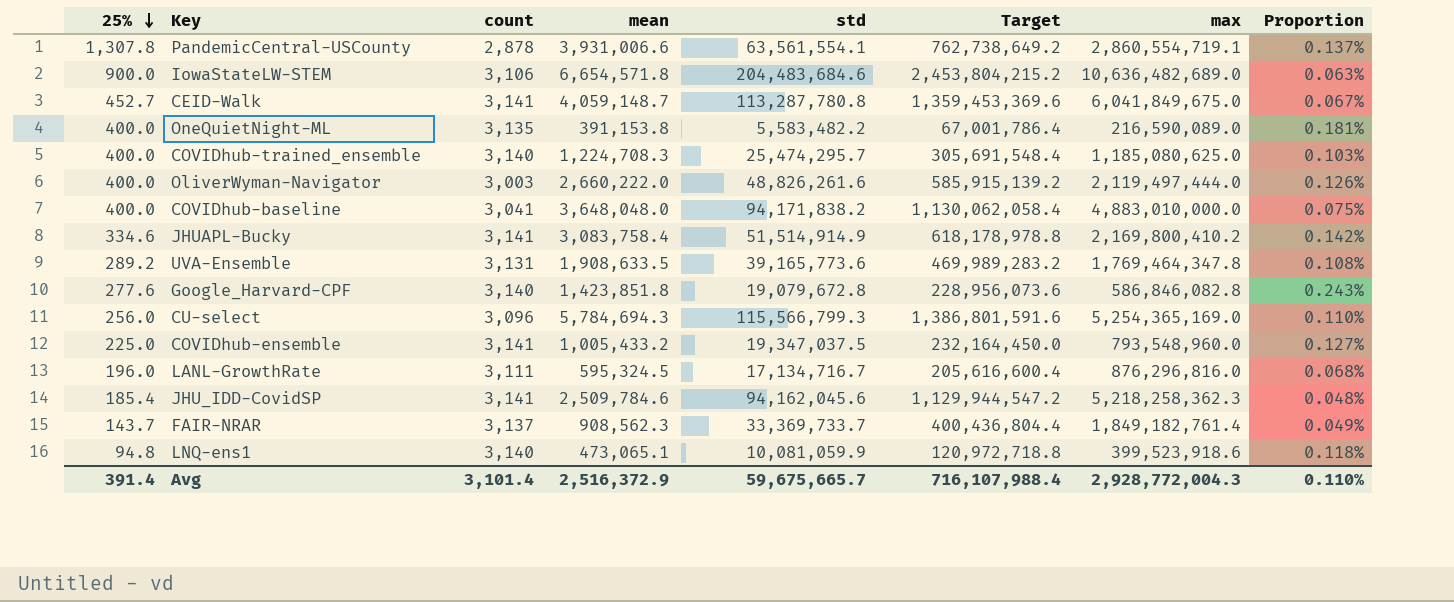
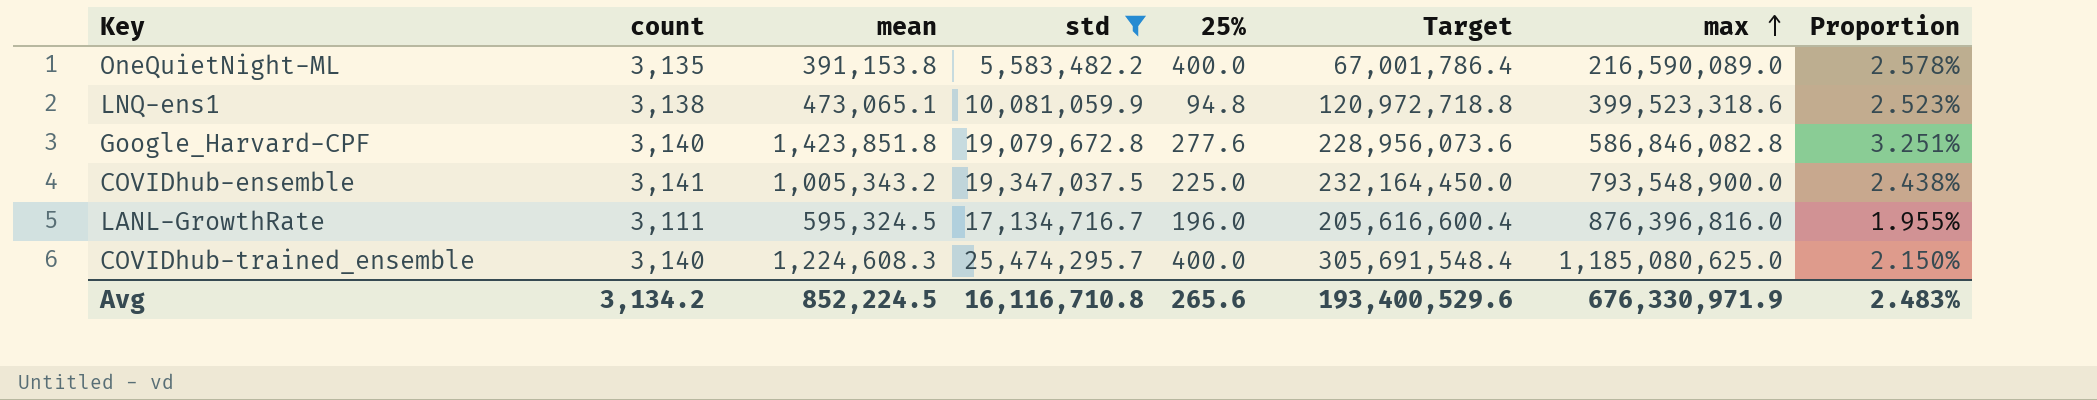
filter: none -> std <= 25,474,295.7
row order: 25% descending -> max ascending
column 25% | position: 1 -> 5
column Proportion | formula: [mean] / [max] -> [std] / [max]
LNQ-ens1 | count: 3,140 -> 3,138
LNQ-ens1 | max: 399,523,918.6 -> 399,523,318.6
COVIDhub-ensemble | mean: 1,005,433.2 -> 1,005,343.2
COVIDhub-ensemble | max: 793,548,960.0 -> 793,548,900.0
LANL-GrowthRate | max: 876,296,816.0 -> 876,396,816.0
COVIDhub-trained_ensemble | mean: 1,224,708.3 -> 1,224,608.3
Avg | count: 3,101.4 -> 3,134.2
Avg | mean: 2,516,372.9 -> 852,224.5
Avg | std: 59,675,665.7 -> 16,116,710.8
Avg | 25%: 391.4 -> 265.6
Avg | Target: 716,107,988.4 -> 193,400,529.6
Avg | max: 2,928,772,004.3 -> 676,330,971.9
Avg | Proportion: 0.110% -> 2.483%

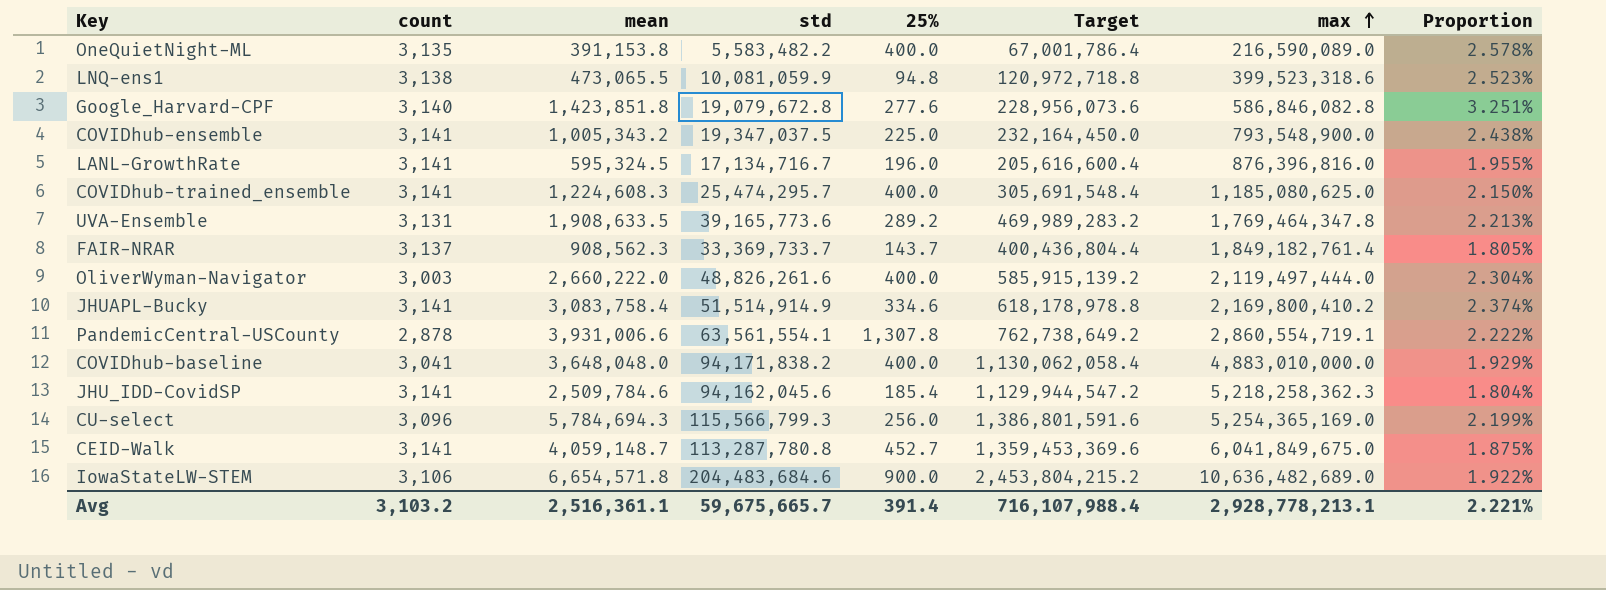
filter: std <= 25,474,295.7 -> none
LNQ-ens1 | mean: 473,065.1 -> 473,065.5
LANL-GrowthRate | count: 3,111 -> 3,141
COVIDhub-trained_ensemble | count: 3,140 -> 3,141
Avg | count: 3,134.2 -> 3,103.2
Avg | mean: 852,224.5 -> 2,516,361.1
Avg | std: 16,116,710.8 -> 59,675,665.7
Avg | 25%: 265.6 -> 391.4
Avg | Target: 193,400,529.6 -> 716,107,988.4
Avg | max: 676,330,971.9 -> 2,928,778,213.1
Avg | Proportion: 2.483% -> 2.221%

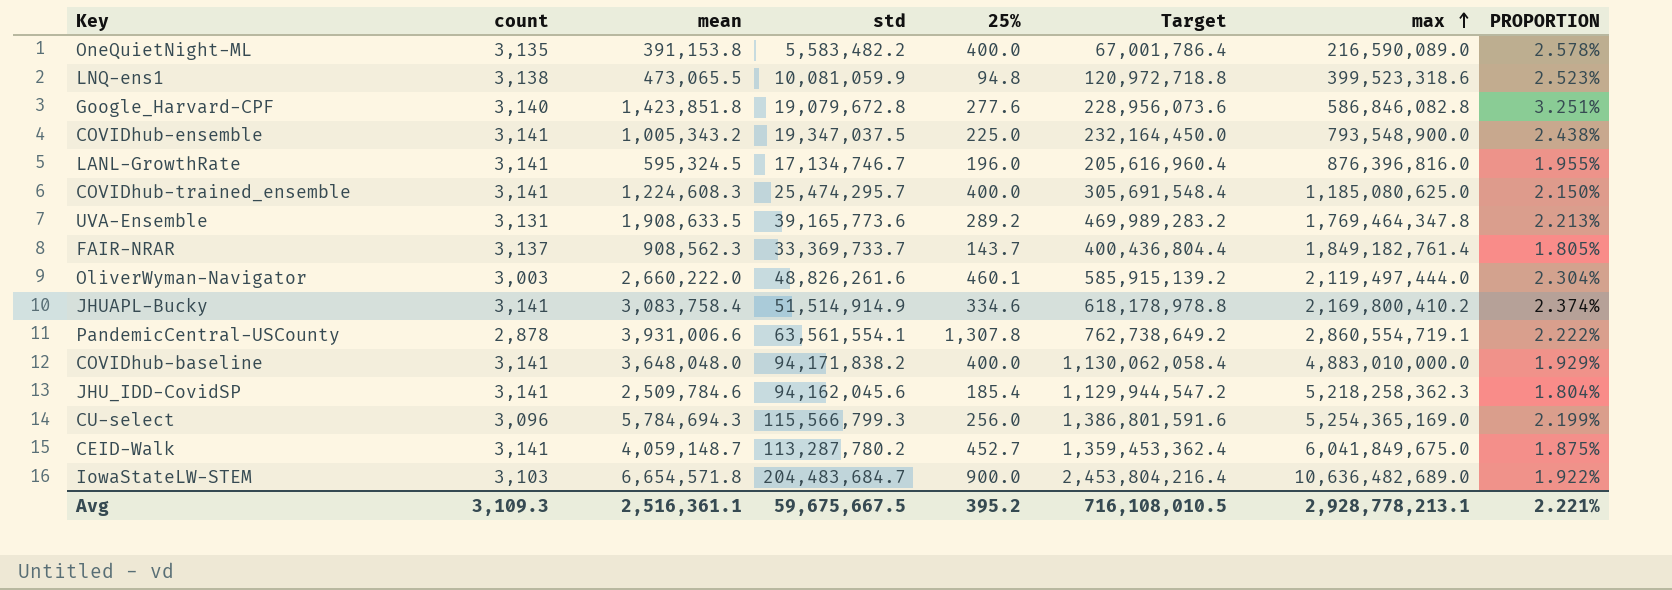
column name: Proportion -> PROPORTION
LANL-GrowthRate | std: 17,134,716.7 -> 17,134,746.7
LANL-GrowthRate | Target: 205,616,600.4 -> 205,616,960.4
OliverWyman-Navigator | 25%: 400.0 -> 460.1
COVIDhub-baseline | count: 3,041 -> 3,141
CEID-Walk | std: 113,287,780.8 -> 113,287,780.2
CEID-Walk | Target: 1,359,453,369.6 -> 1,359,453,362.4
IowaStateLW-STEM | count: 3,106 -> 3,103
IowaStateLW-STEM | std: 204,483,684.6 -> 204,483,684.7
IowaStateLW-STEM | Target: 2,453,804,215.2 -> 2,453,804,216.4
Avg | count: 3,103.2 -> 3,109.3
Avg | std: 59,675,665.7 -> 59,675,667.5
Avg | 25%: 391.4 -> 395.2
Avg | Target: 716,107,988.4 -> 716,108,010.5

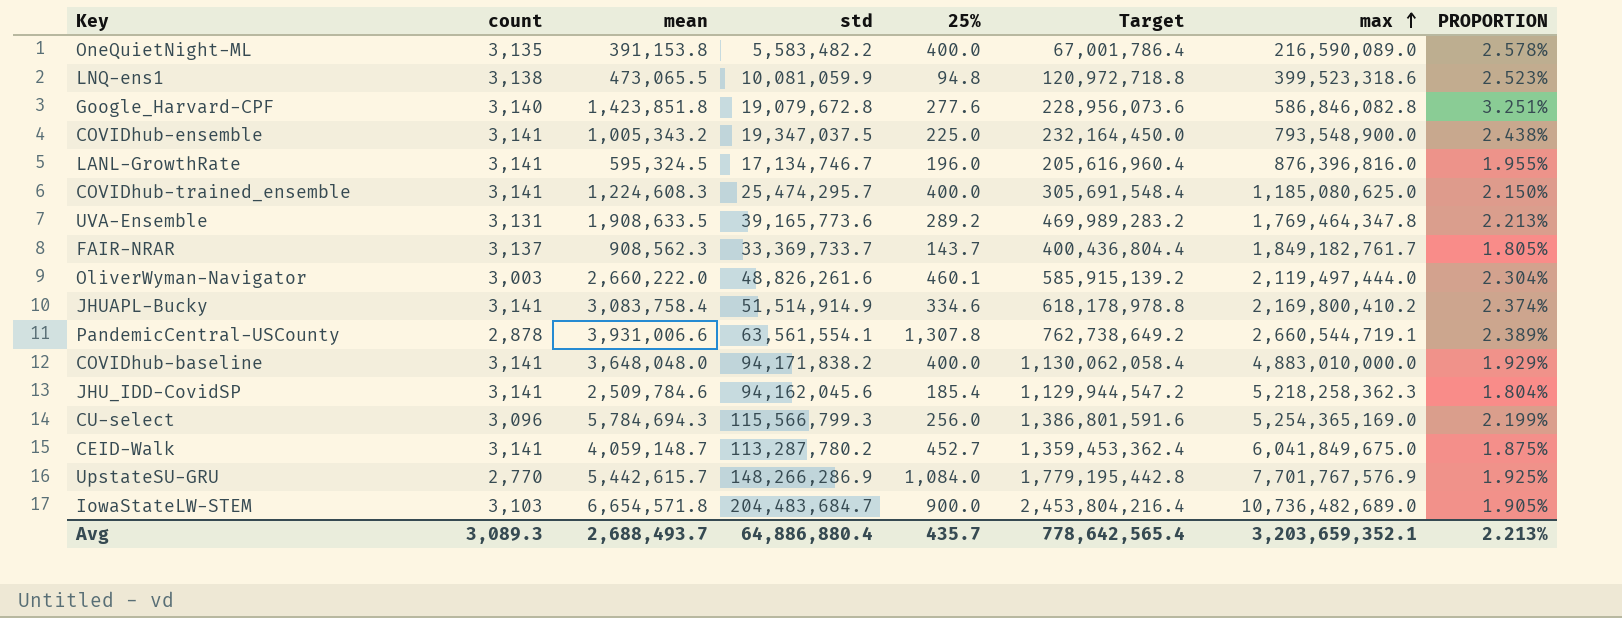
FAIR-NRAR | max: 1,849,182,761.4 -> 1,849,182,761.7
PandemicCentral-USCounty | max: 2,860,554,719.1 -> 2,660,544,719.1
PandemicCentral-USCounty | PROPORTION: 2.222% -> 2.389%
row UpstateSU-GRU: none -> 2,770 | 5,442,615.7 | 148,266,286.9 | 1,084.0 | 1,779,195,442.8 | 7,701,767,576.9 | 1.925%
IowaStateLW-STEM | max: 10,636,482,689.0 -> 10,736,482,689.0
IowaStateLW-STEM | PROPORTION: 1.922% -> 1.905%
Avg | count: 3,109.3 -> 3,089.3
Avg | mean: 2,516,361.1 -> 2,688,493.7
Avg | std: 59,675,667.5 -> 64,886,880.4
Avg | 25%: 395.2 -> 435.7
Avg | Target: 716,108,010.5 -> 778,642,565.4
Avg | max: 2,928,778,213.1 -> 3,203,659,352.1
Avg | PROPORTION: 2.221% -> 2.213%

